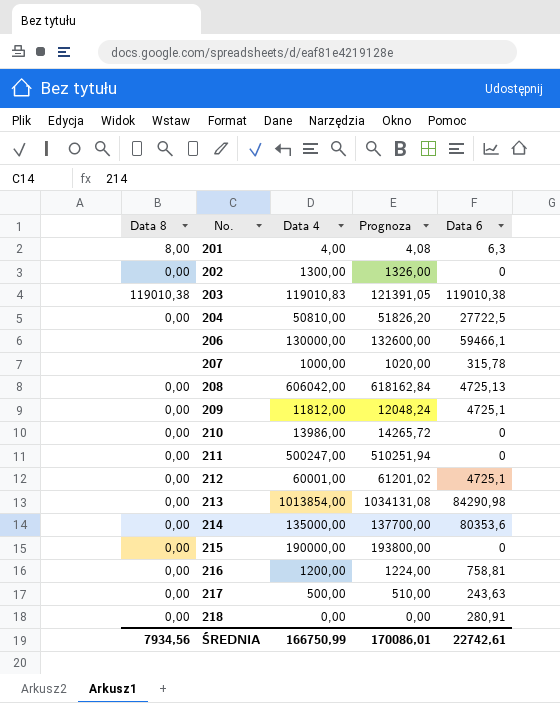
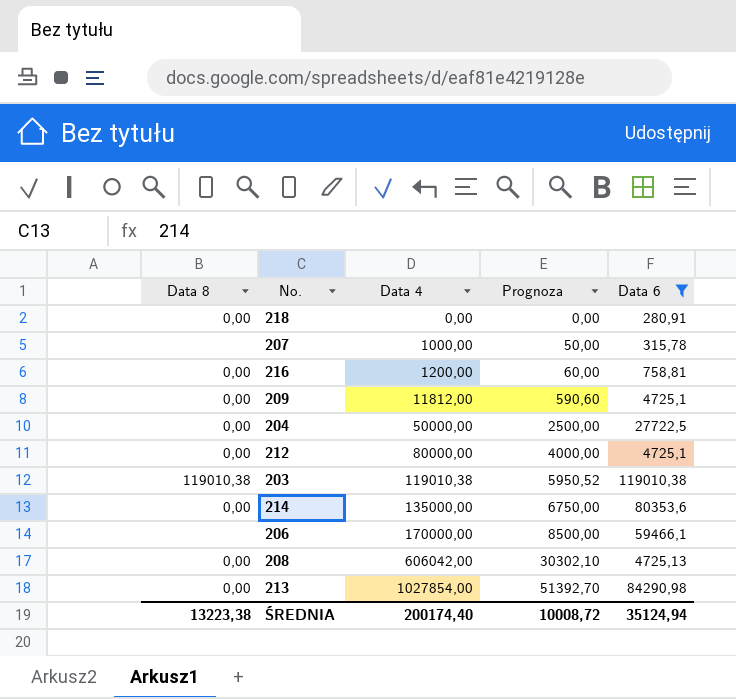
filter: none -> Data 6 >= 280,91
row order: No. ascending -> Data 4 ascending
column Prognoza | formula: [Data 4] * 1,02 -> [Data 4] * 0,05
204 | Data 4: 50810,00 -> 50000,00
212 | Data 4: 60001,00 -> 80000,00
203 | Data 4: 119010,83 -> 119010,38
206 | Data 4: 130000,00 -> 170000,00
213 | Data 4: 1013854,00 -> 1027854,00
ŚREDNIA | Data 8: 7934,56 -> 13223,38
ŚREDNIA | Data 4: 166750,99 -> 200174,40
ŚREDNIA | Prognoza: 170086,01 -> 10008,72
ŚREDNIA | Data 6: 22742,61 -> 35124,94

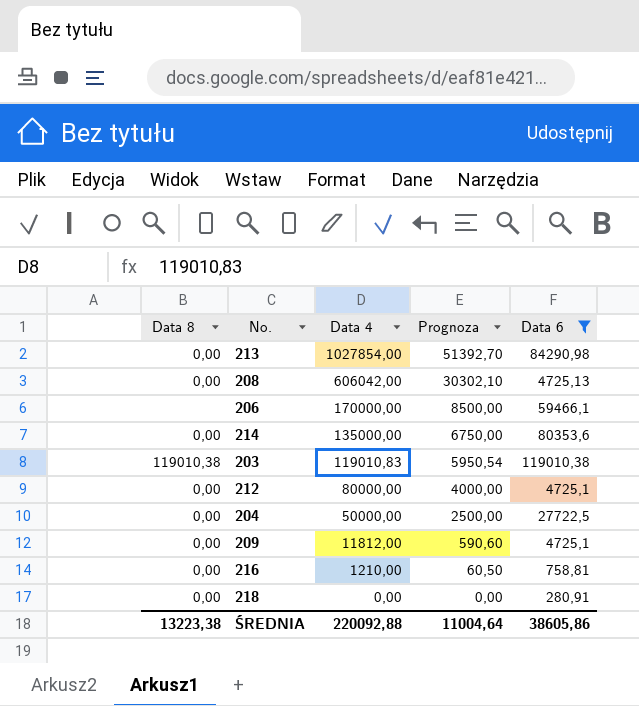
row order: Data 4 ascending -> Data 4 descending
row 207: none | 1000,00 | 50,00 | 315,78 -> none
203 | Data 4: 119010,38 -> 119010,83
203 | Prognoza: 5950,52 -> 5950,54
216 | Data 4: 1200,00 -> 1210,00
216 | Prognoza: 60,00 -> 60,50
ŚREDNIA | Data 4: 200174,40 -> 220092,88
ŚREDNIA | Prognoza: 10008,72 -> 11004,64
ŚREDNIA | Data 6: 35124,94 -> 38605,86

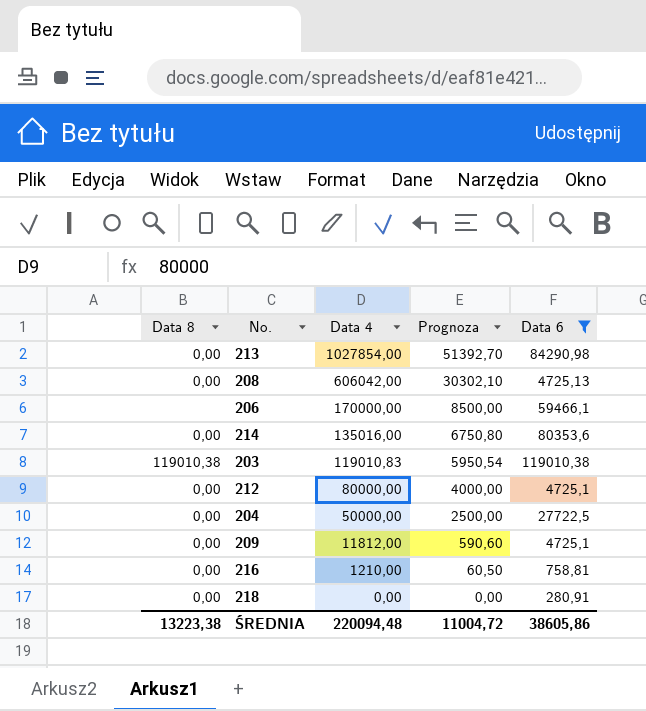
214 | Data 4: 135000,00 -> 135016,00
214 | Prognoza: 6750,00 -> 6750,80
ŚREDNIA | Data 4: 220092,88 -> 220094,48
ŚREDNIA | Prognoza: 11004,64 -> 11004,72

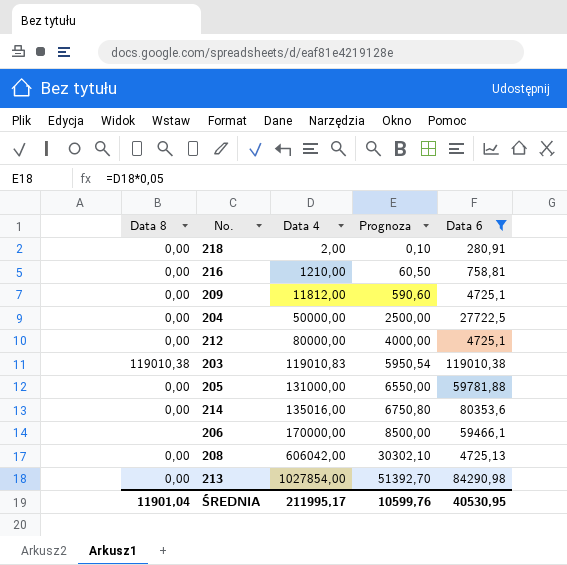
row order: Data 4 descending -> Data 4 ascending
218 | Data 4: 0,00 -> 2,00
218 | Prognoza: 0,00 -> 0,10
row 205: none -> 0,00 | 131000,00 | 6550,00 | 59781,88
ŚREDNIA | Data 8: 13223,38 -> 11901,04
ŚREDNIA | Data 4: 220094,48 -> 211995,17
ŚREDNIA | Prognoza: 11004,72 -> 10599,76
ŚREDNIA | Data 6: 38605,86 -> 40530,95

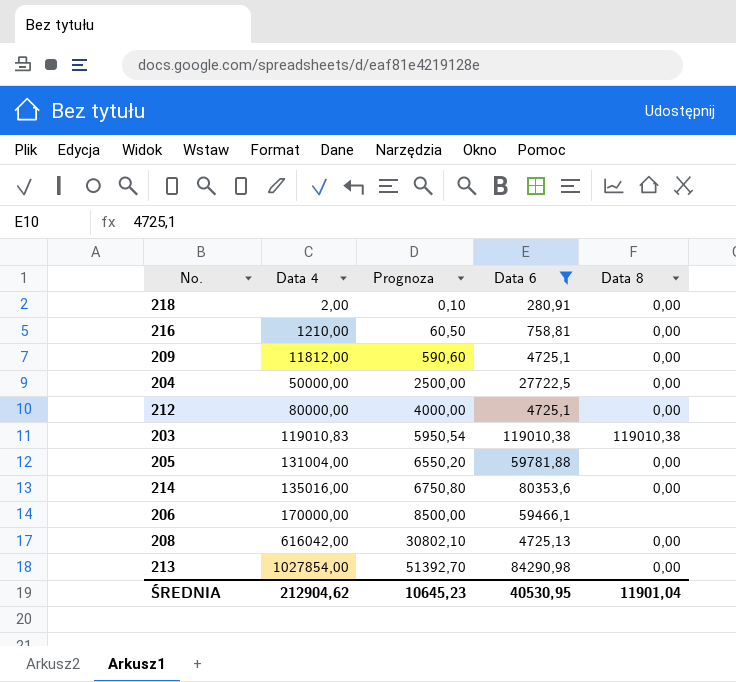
column Data 8 | position: 1 -> 5
205 | Data 4: 131000,00 -> 131004,00
205 | Prognoza: 6550,00 -> 6550,20
208 | Data 4: 606042,00 -> 616042,00
208 | Prognoza: 30302,10 -> 30802,10
ŚREDNIA | Data 4: 211995,17 -> 212904,62
ŚREDNIA | Prognoza: 10599,76 -> 10645,23

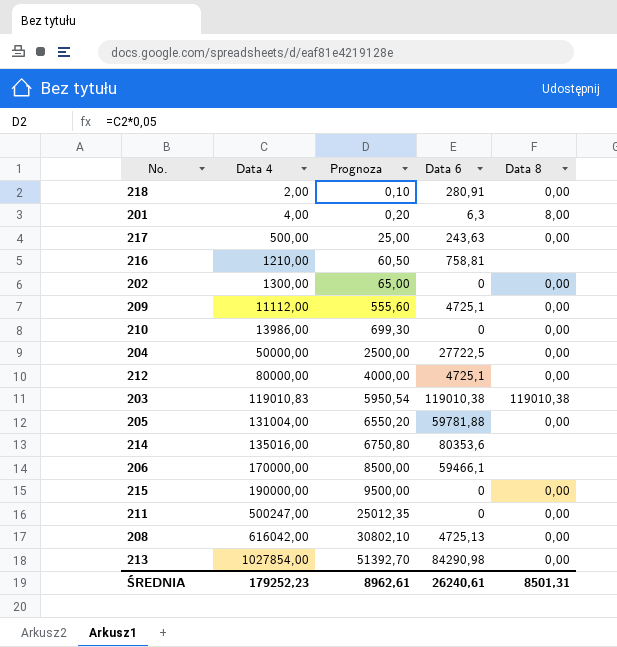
filter: Data 6 >= 280,91 -> none
216 | Data 8: 0,00 -> none
209 | Data 4: 11812,00 -> 11112,00
209 | Prognoza: 590,60 -> 555,60
214 | Data 8: 0,00 -> none
ŚREDNIA | Data 4: 212904,62 -> 179252,23
ŚREDNIA | Prognoza: 10645,23 -> 8962,61
ŚREDNIA | Data 6: 40530,95 -> 26240,61
ŚREDNIA | Data 8: 11901,04 -> 8501,31

